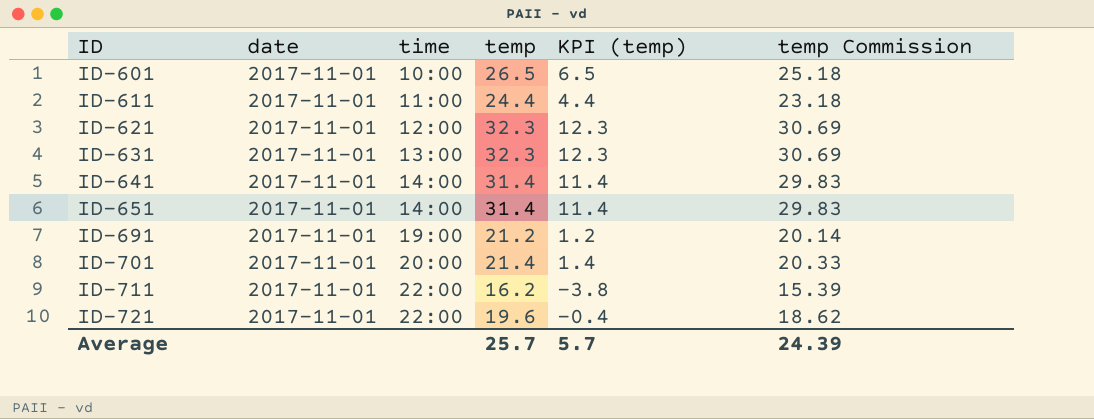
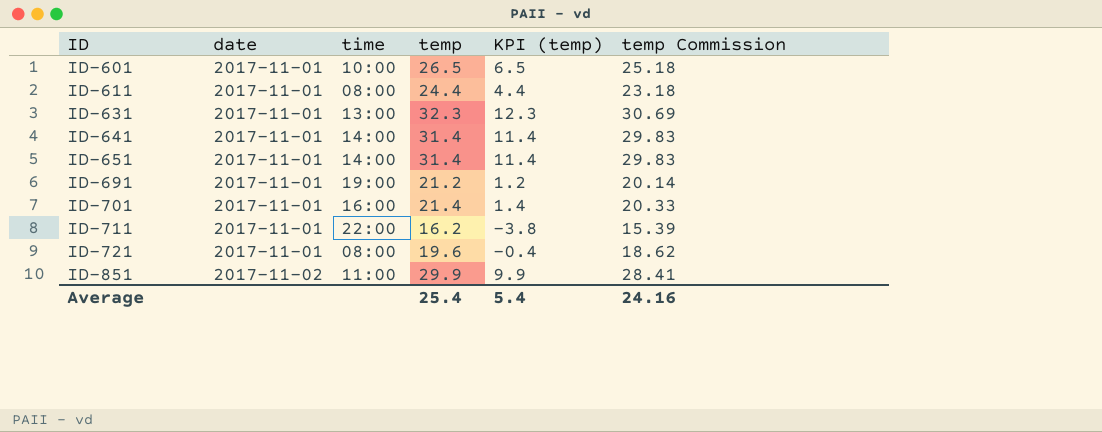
row ID-621: 2017-11-01 | 12:00 | 32.3 | 12.3 | 30.69 -> none
ID-611 | time: 11:00 -> 08:00
ID-701 | time: 20:00 -> 16:00
ID-721 | time: 22:00 -> 08:00
row ID-851: none -> 2017-11-02 | 11:00 | 29.9 | 9.9 | 28.41
Average | temp: 25.7 -> 25.4
Average | KPI (temp): 5.7 -> 5.4
Average | temp Commission: 24.39 -> 24.16

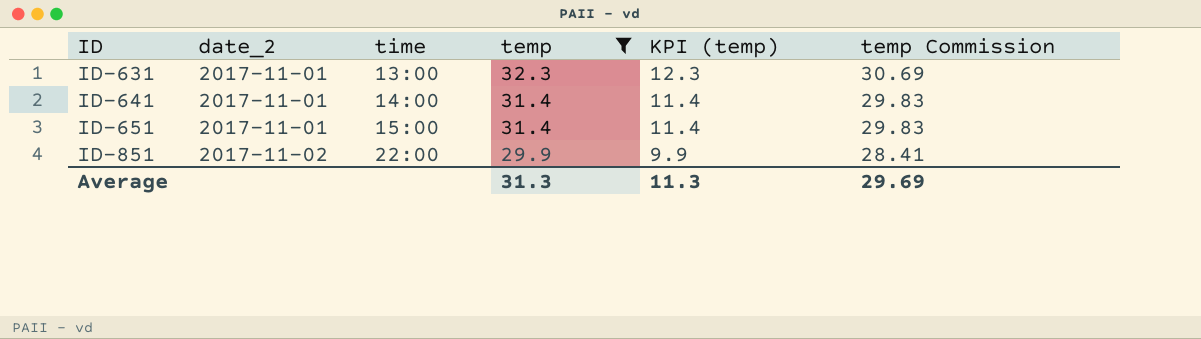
filter: none -> temp >= 29.9
column name: date -> date_2
ID-651 | time: 14:00 -> 15:00
ID-851 | time: 11:00 -> 22:00
Average | temp: 25.4 -> 31.3
Average | KPI (temp): 5.4 -> 11.3
Average | temp Commission: 24.16 -> 29.69

